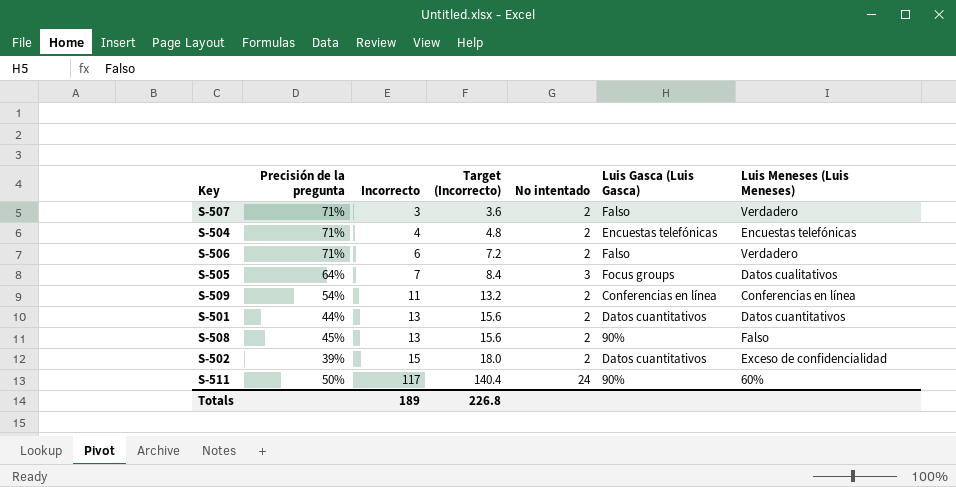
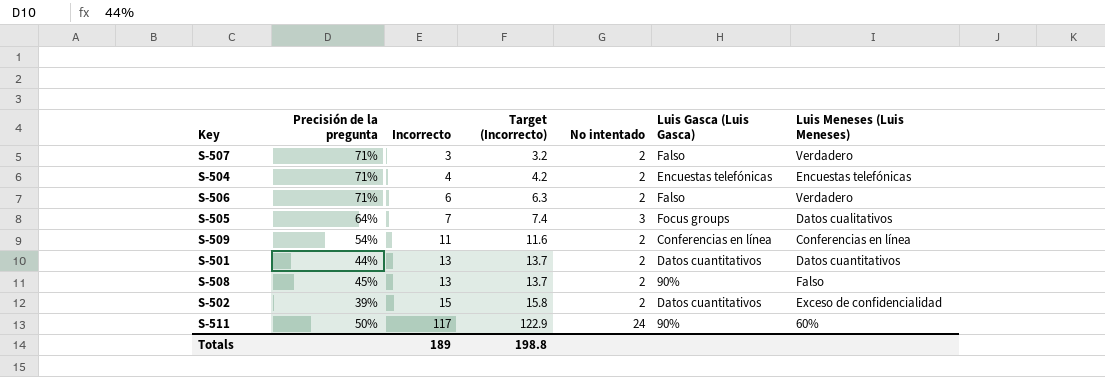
column Target (Incorrecto) | formula: [Incorrecto] * 1.2 -> [Incorrecto] * 1.05
Totals | Target (Incorrecto): 226.8 -> 198.8

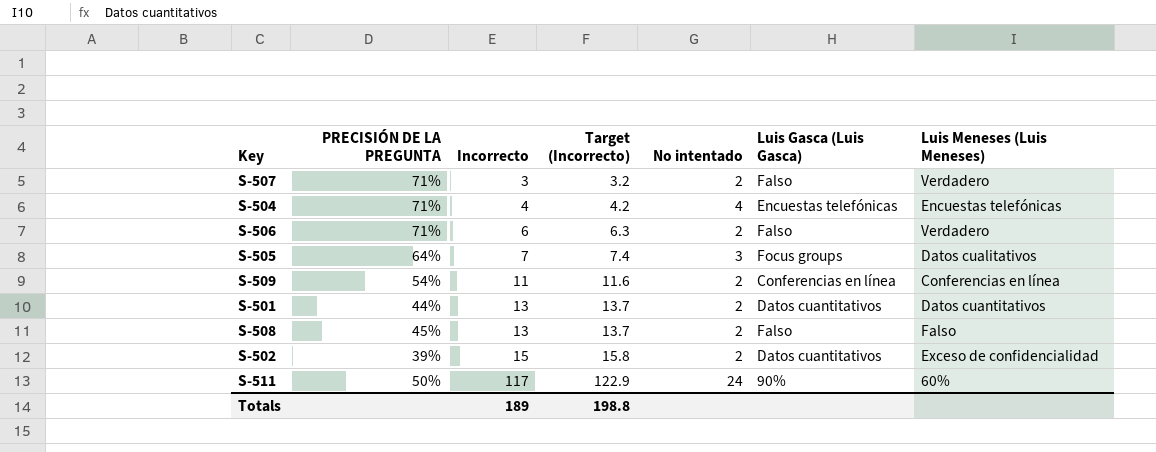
column name: Precisión de la pregunta -> PRECISIÓN DE LA PREGUNTA
S-504 | No intentado: 2 -> 4
S-508 | Luis Gasca (Luis Gasca): 90% -> Falso

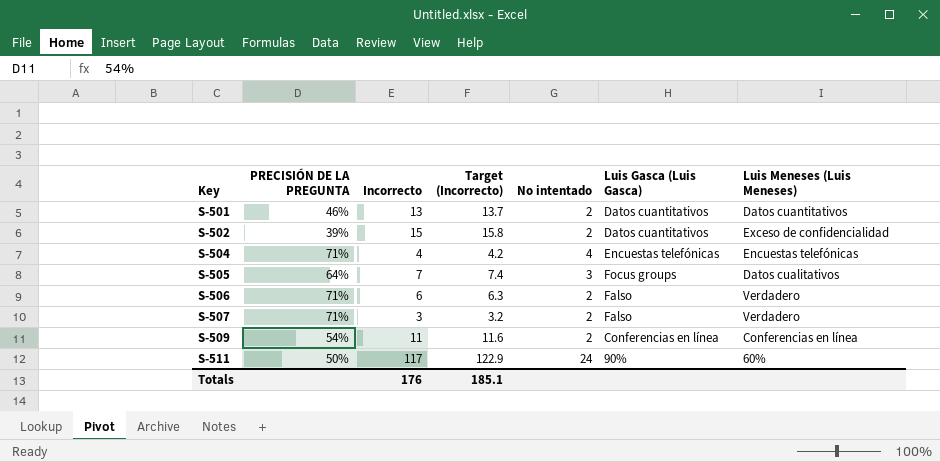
row order: Incorrecto ascending -> Key ascending
row S-508: 45% | 13 | 13.7 | 2 | Falso | Falso -> none
S-501 | PRECISIÓN DE LA PREGUNTA: 44% -> 46%
Totals | Incorrecto: 189 -> 176
Totals | Target (Incorrecto): 198.8 -> 185.1

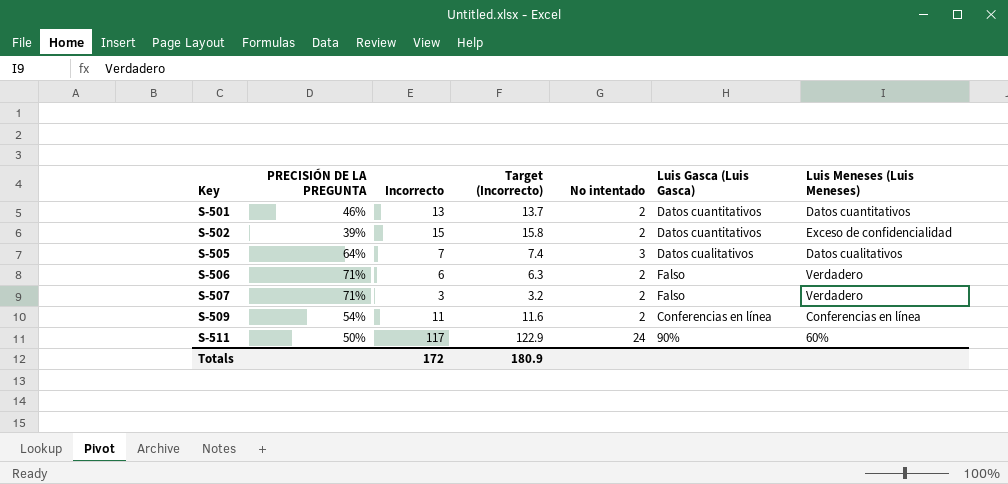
row S-504: 71% | 4 | 4.2 | 4 | Encuestas telefónicas | Encuestas telefónicas -> none
S-505 | Luis Gasca (Luis Gasca): Focus groups -> Datos cualitativos
Totals | Incorrecto: 176 -> 172
Totals | Target (Incorrecto): 185.1 -> 180.9

